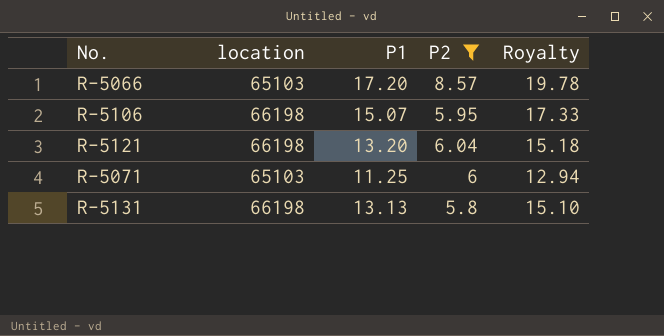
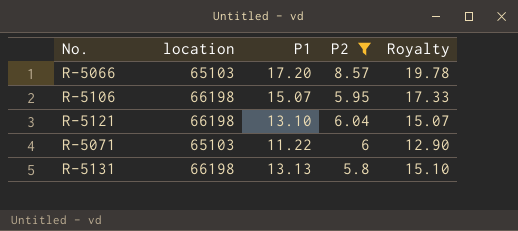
R-5121 | P1: 13.20 -> 13.10
R-5121 | Royalty: 15.18 -> 15.07
R-5071 | P1: 11.25 -> 11.22
R-5071 | Royalty: 12.94 -> 12.90

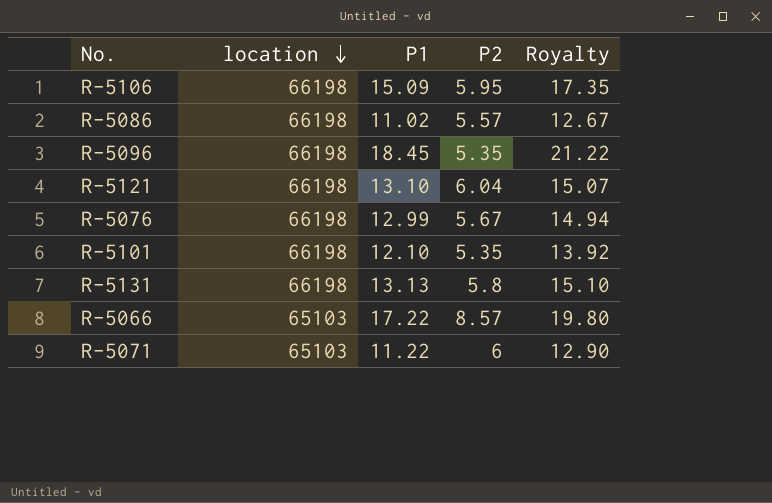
filter: P2 >= 5.8 -> none
row order: none -> location descending
R-5106 | P1: 15.07 -> 15.09
R-5106 | Royalty: 17.33 -> 17.35
R-5066 | P1: 17.20 -> 17.22
R-5066 | Royalty: 19.78 -> 19.80

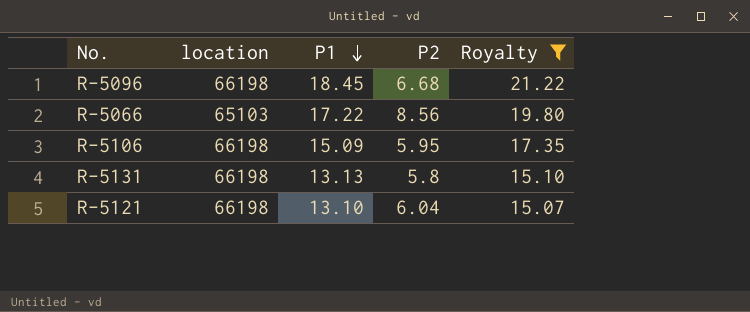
filter: none -> Royalty >= 15.07
row order: location descending -> P1 descending
R-5096 | P2: 5.35 -> 6.68
R-5066 | P2: 8.57 -> 8.56

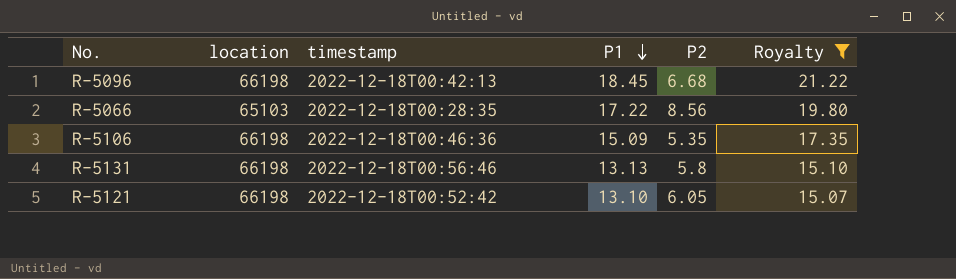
column timestamp | position: none -> 3
R-5106 | P2: 5.95 -> 5.35
R-5121 | P2: 6.04 -> 6.05

